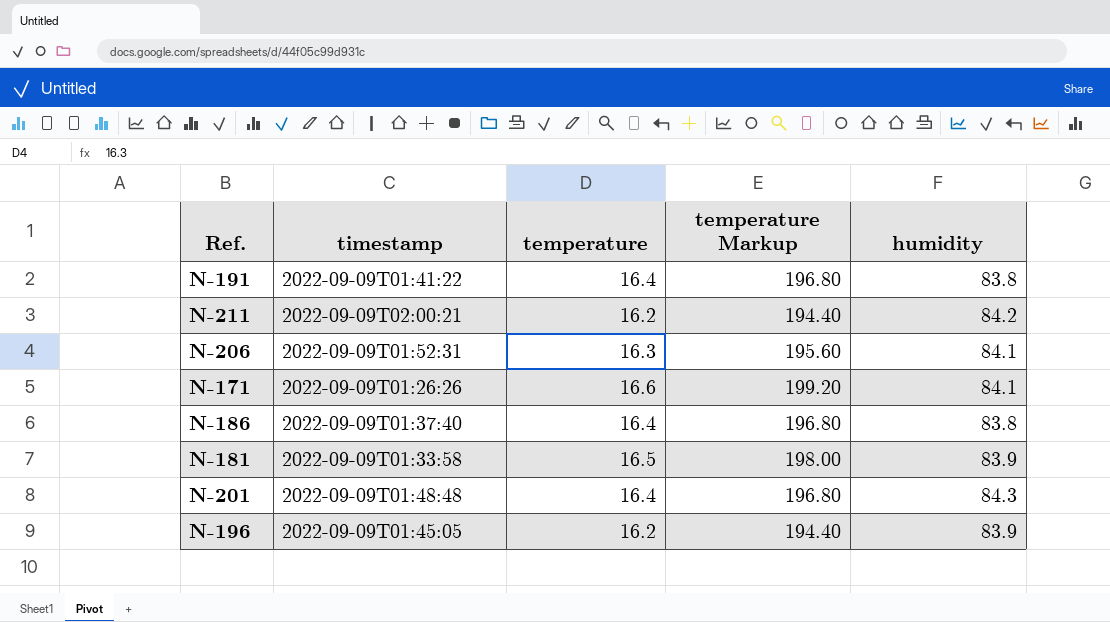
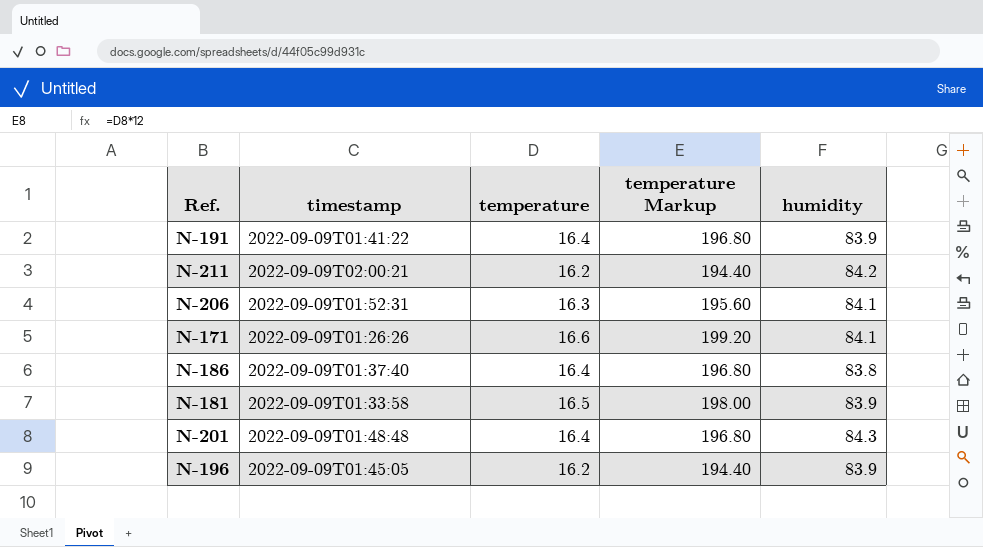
N-191 | humidity: 83.8 -> 83.9

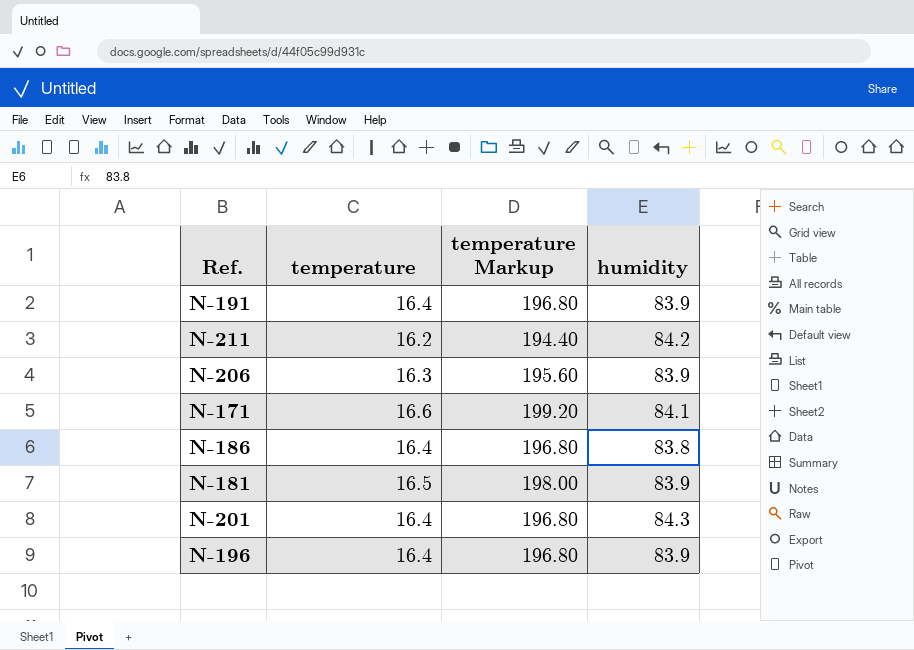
column timestamp | position: 2 -> none
N-206 | humidity: 84.1 -> 83.9
N-196 | temperature: 16.2 -> 16.4
N-196 | temperature Markup: 194.40 -> 196.80

